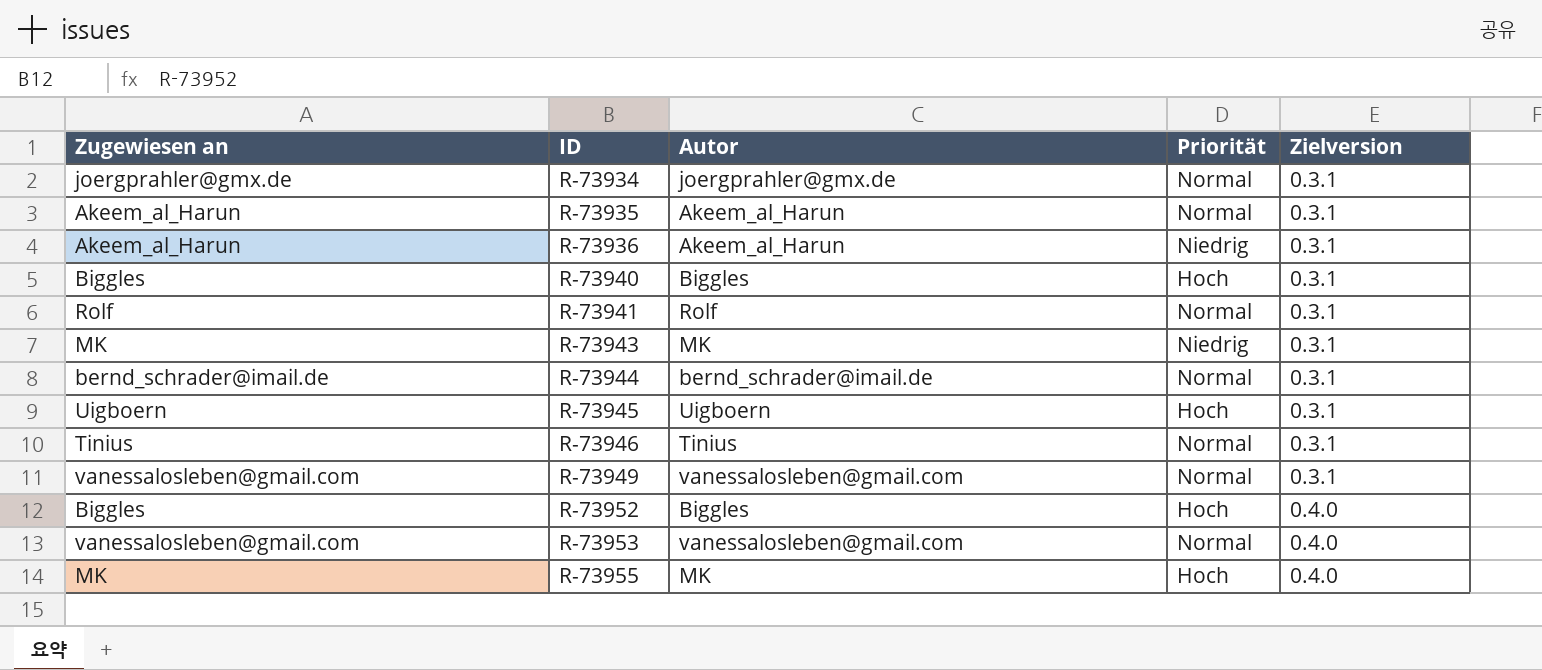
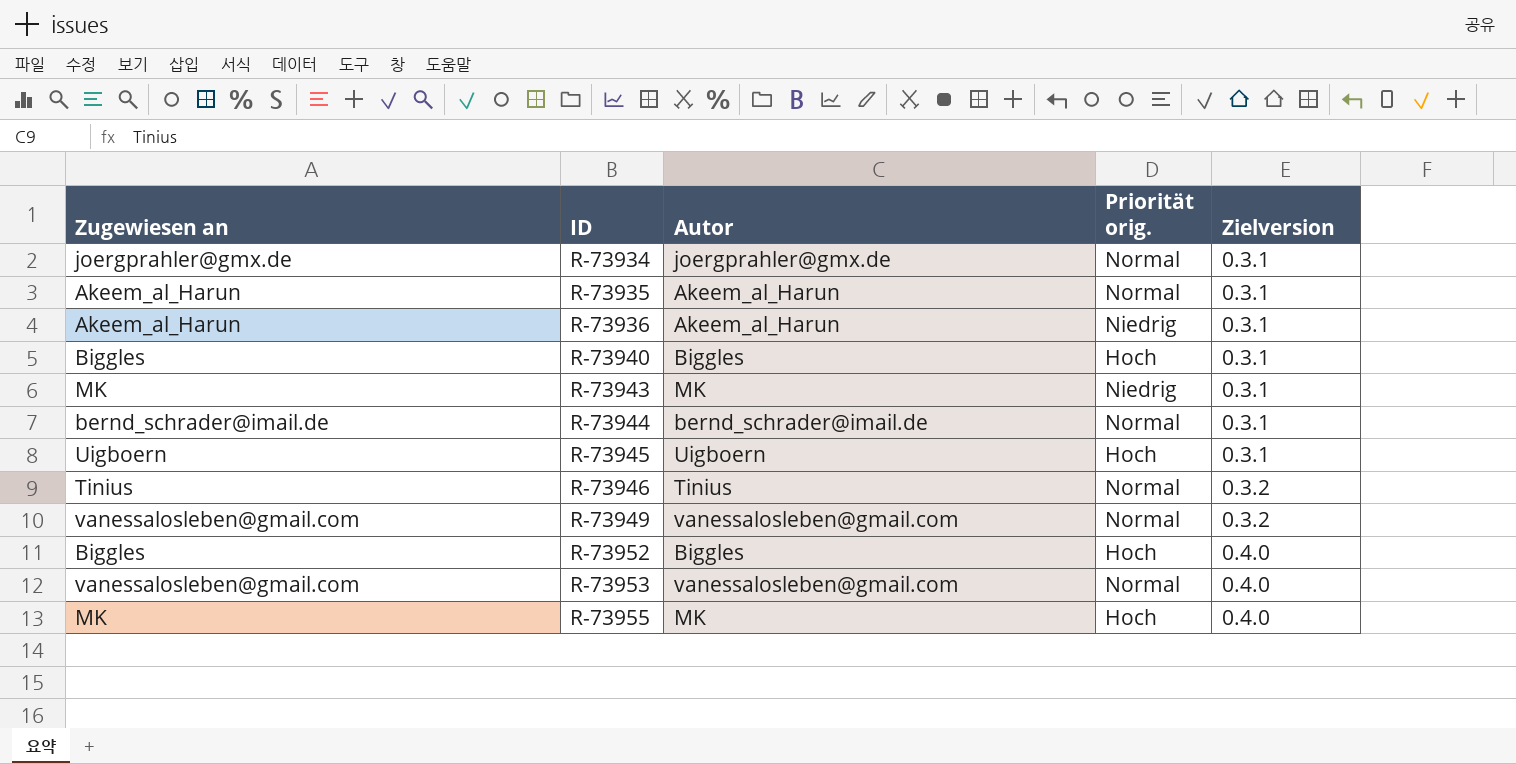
column name: Priorität -> Priorität orig.
row R-73941: Rolf | Rolf | Normal | 0.3.1 -> none
R-73946 | Zielversion: 0.3.1 -> 0.3.2
R-73949 | Zielversion: 0.3.1 -> 0.3.2

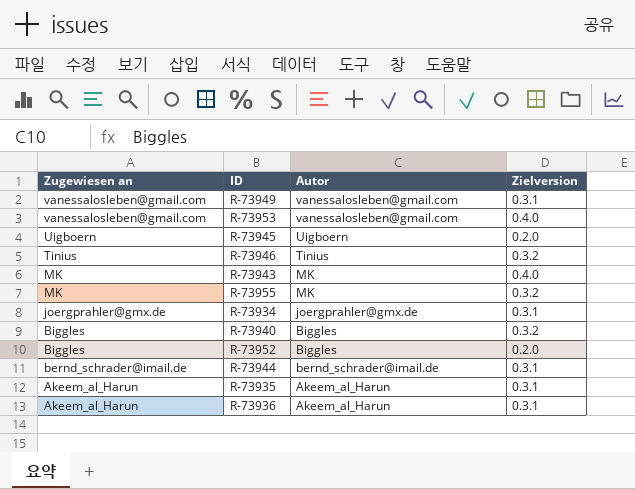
row order: ID ascending -> Zugewiesen an descending
column Priorität orig. | position: 4 -> none
R-73949 | Zielversion: 0.3.2 -> 0.3.1
R-73945 | Zielversion: 0.3.1 -> 0.2.0
R-73943 | Zielversion: 0.3.1 -> 0.4.0
R-73955 | Zielversion: 0.4.0 -> 0.3.2
R-73940 | Zielversion: 0.3.1 -> 0.3.2
R-73952 | Zielversion: 0.4.0 -> 0.2.0

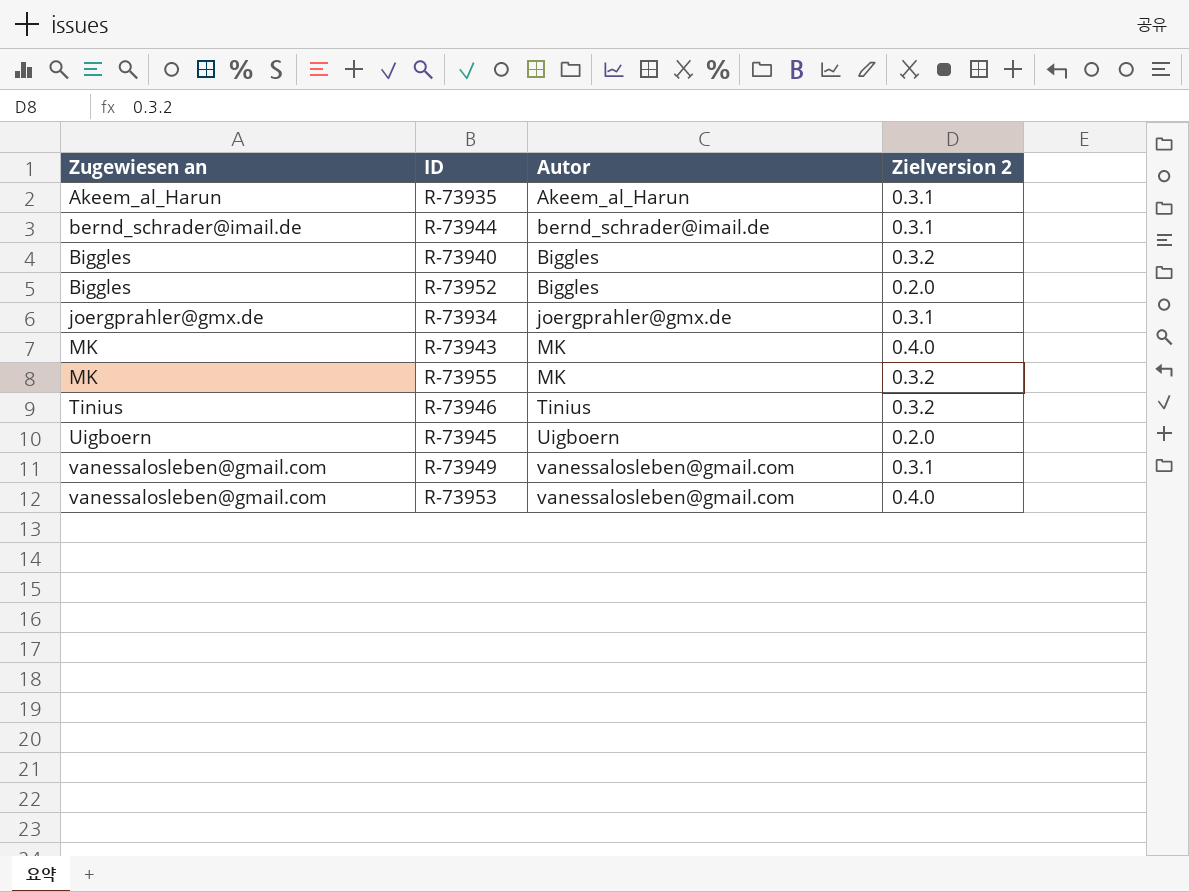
row order: Zugewiesen an descending -> Zugewiesen an ascending
column name: Zielversion -> Zielversion 2
row R-73936: Akeem_al_Harun | Akeem_al_Harun | 0.3.1 -> none

